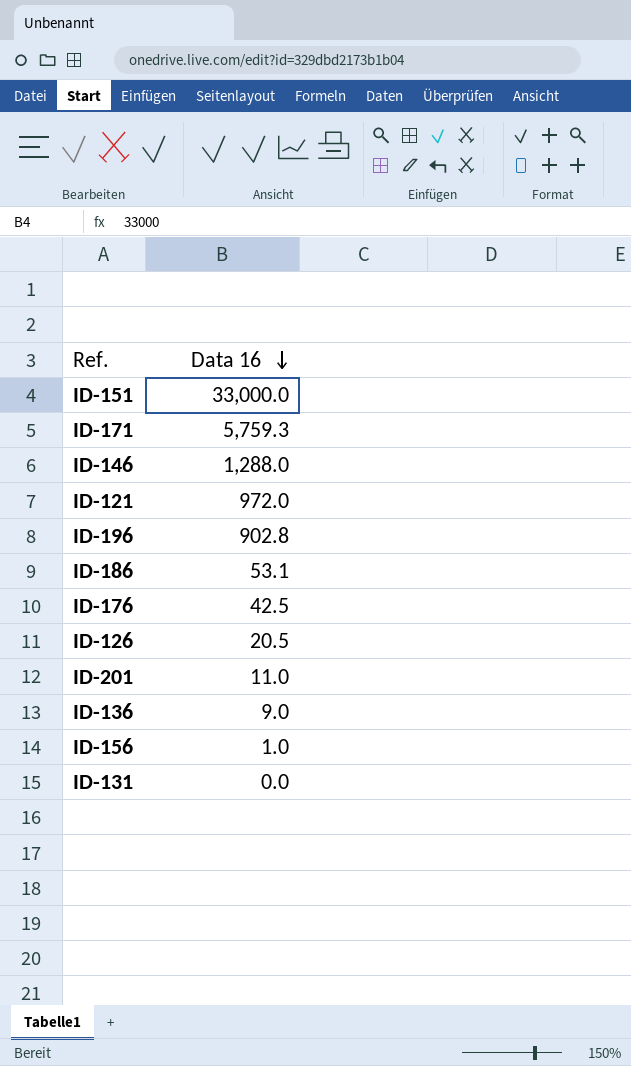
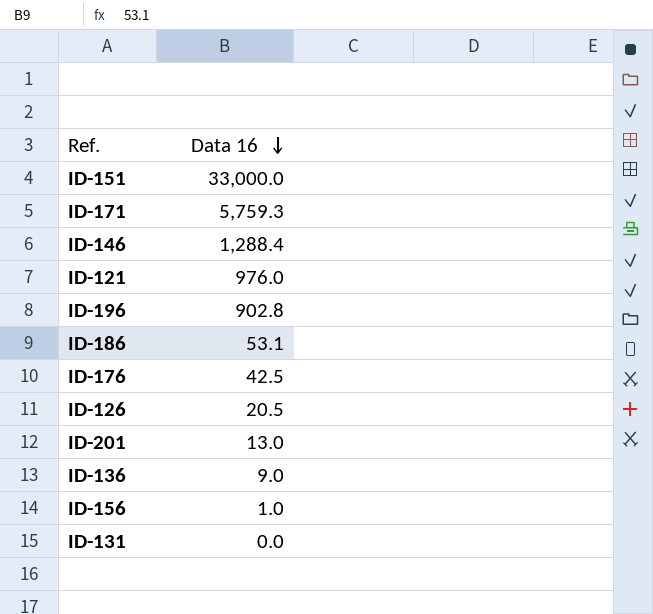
ID-146 | Data 16: 1,288.0 -> 1,288.4
ID-121 | Data 16: 972.0 -> 976.0
ID-201 | Data 16: 11.0 -> 13.0

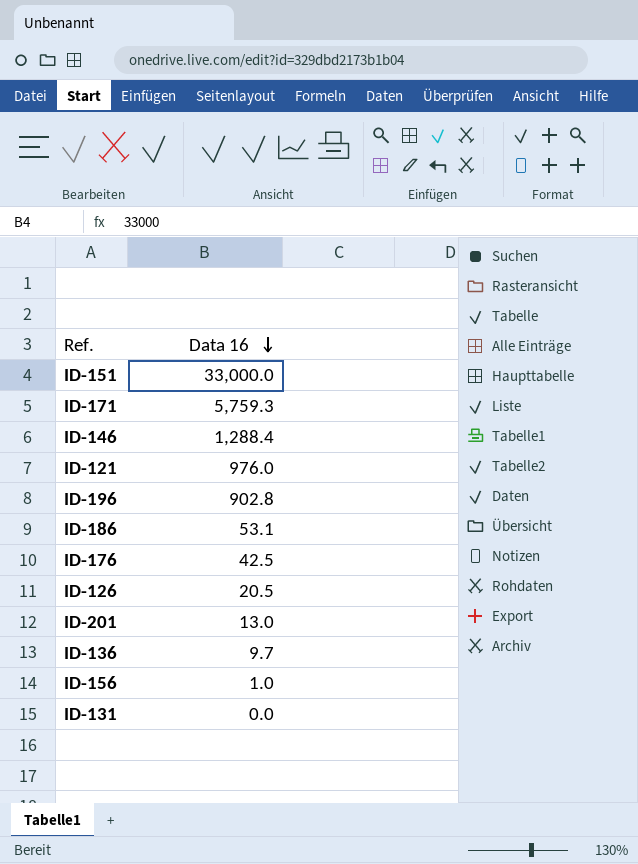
ID-136 | Data 16: 9.0 -> 9.7

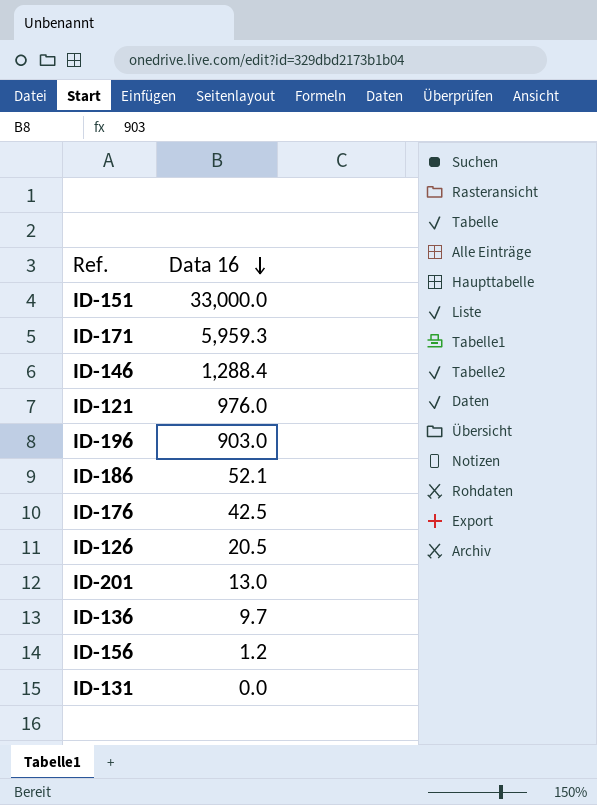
ID-171 | Data 16: 5,759.3 -> 5,959.3
ID-196 | Data 16: 902.8 -> 903.0
ID-186 | Data 16: 53.1 -> 52.1
ID-156 | Data 16: 1.0 -> 1.2

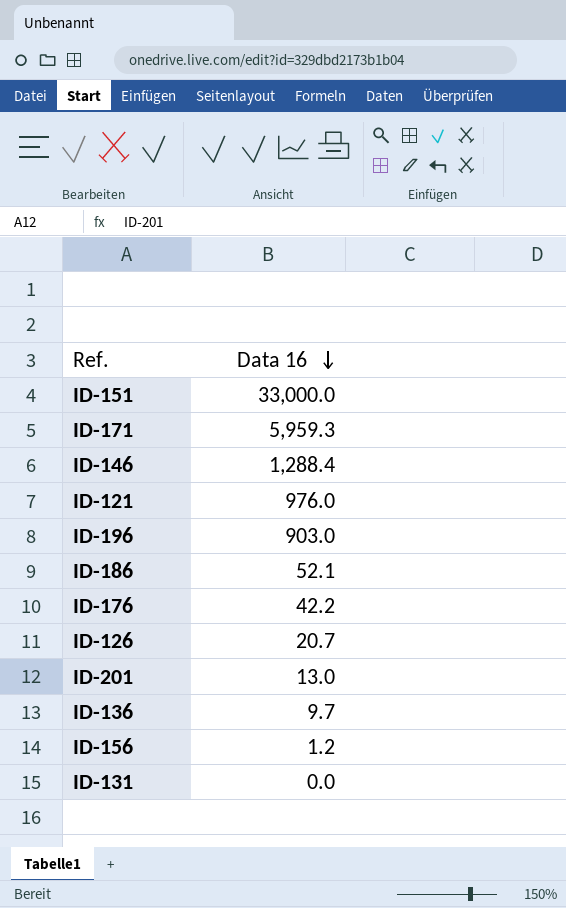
ID-176 | Data 16: 42.5 -> 42.2
ID-126 | Data 16: 20.5 -> 20.7

